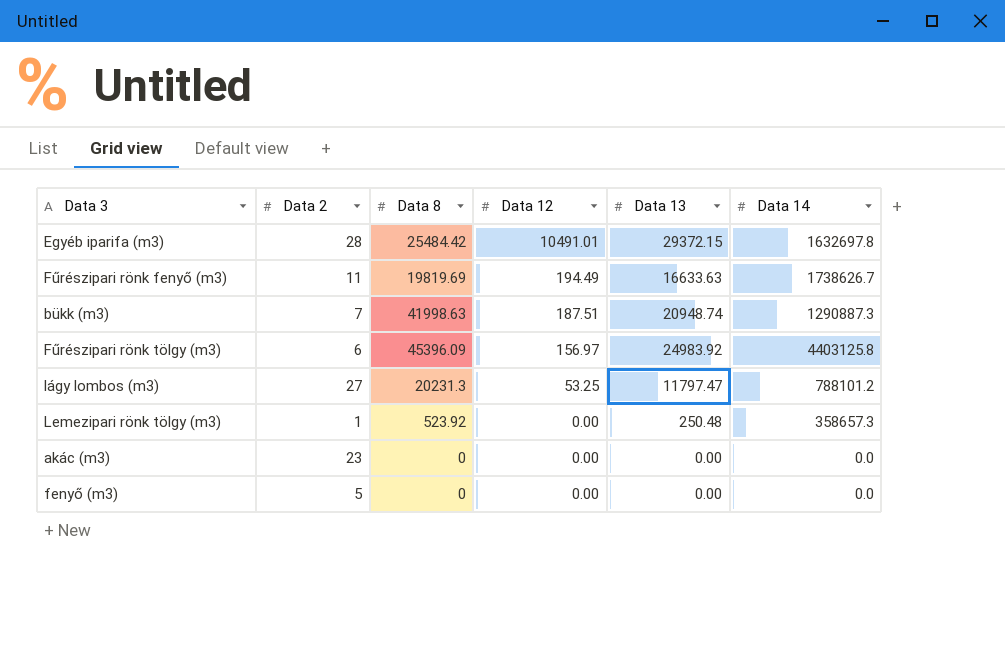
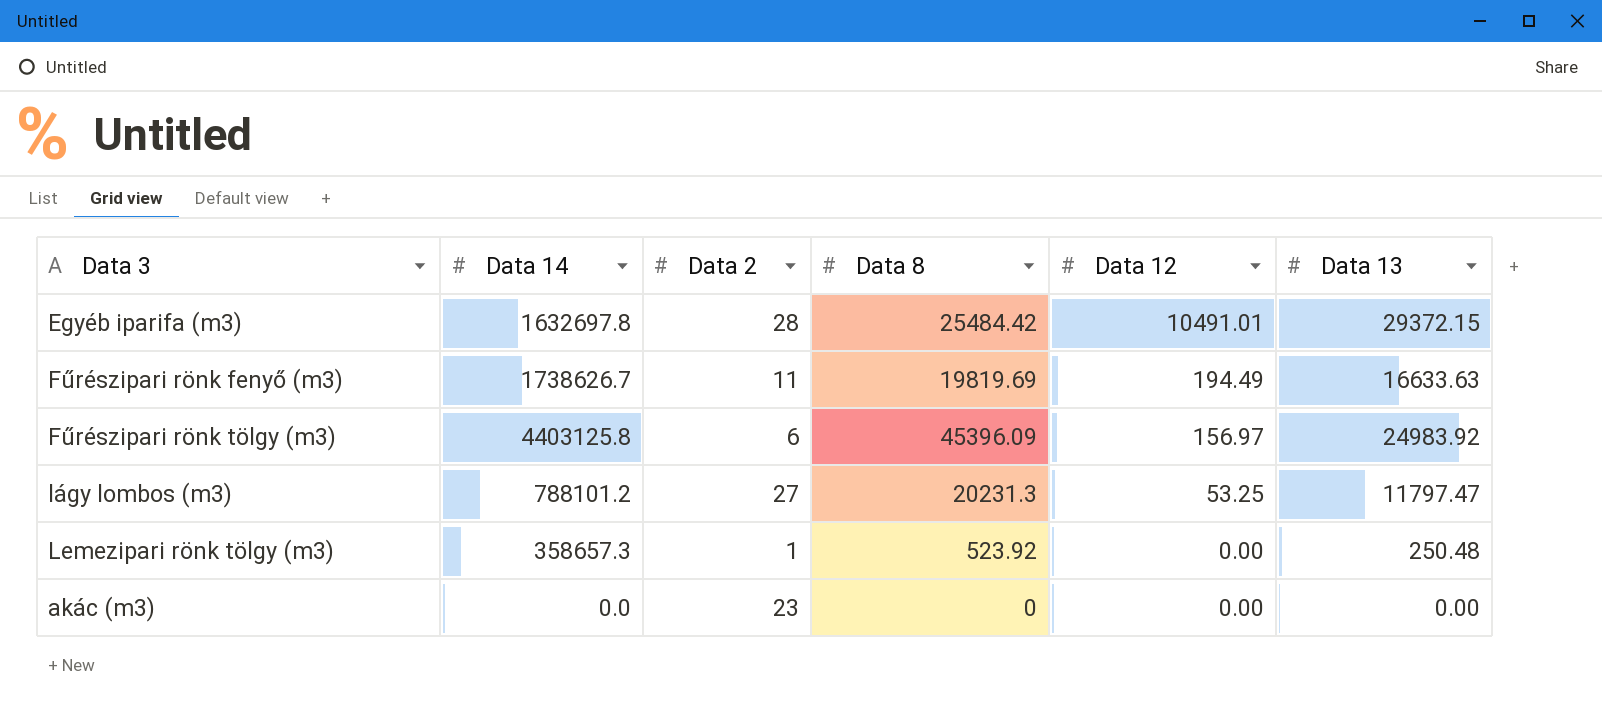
column Data 14 | position: 6 -> 2
row bükk (m3): 7 | 41998.63 | 187.51 | 20948.74 | 1290887.3 -> none
row fenyő (m3): 5 | 0 | 0.00 | 0.00 | 0.0 -> none

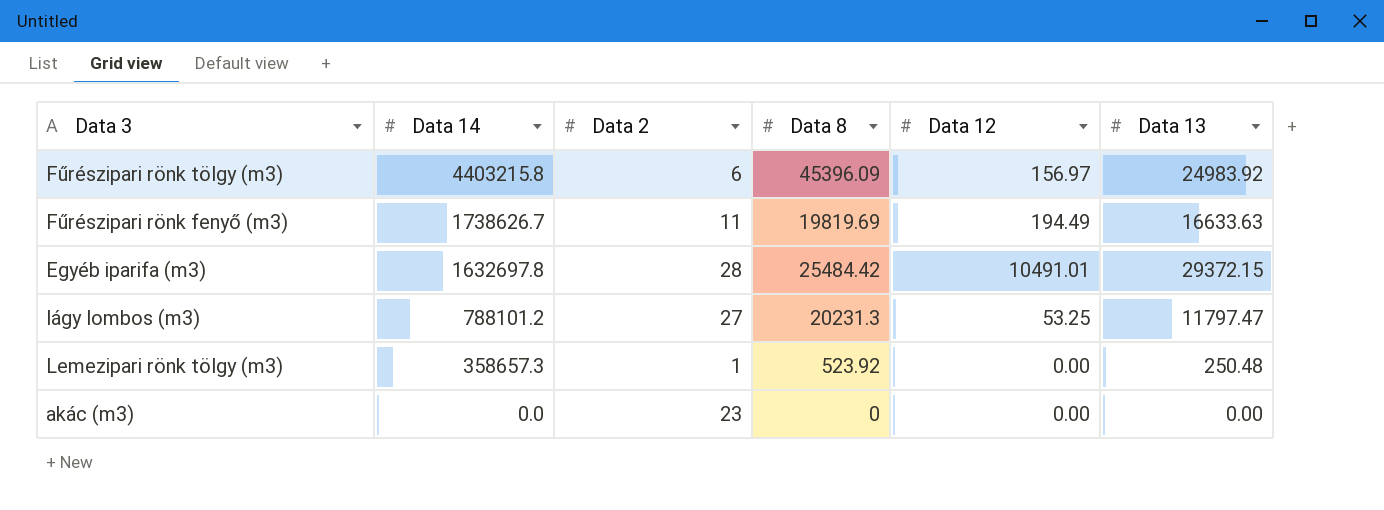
row order: Data 12 descending -> Data 14 descending
Fűrészipari rönk tölgy (m3) | Data 14: 4403125.8 -> 4403215.8

